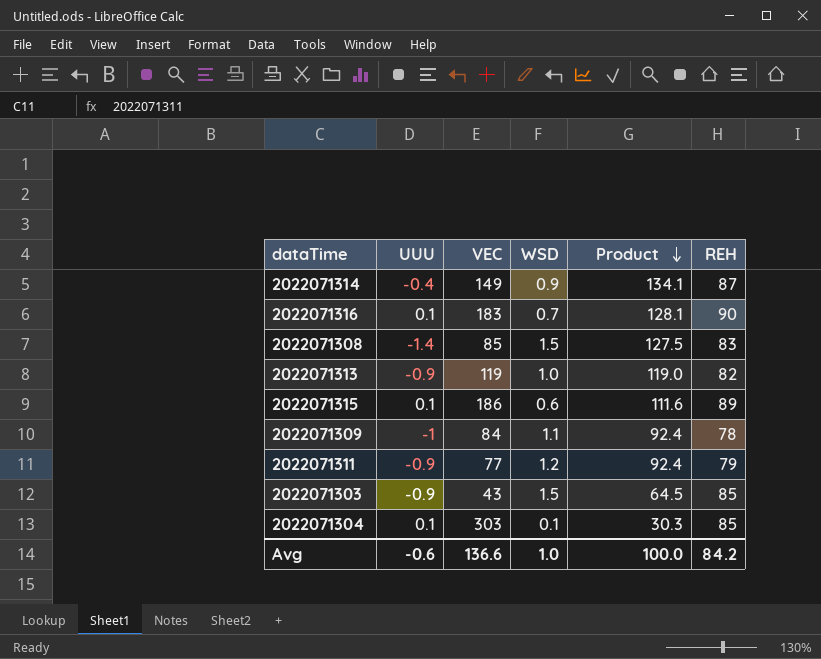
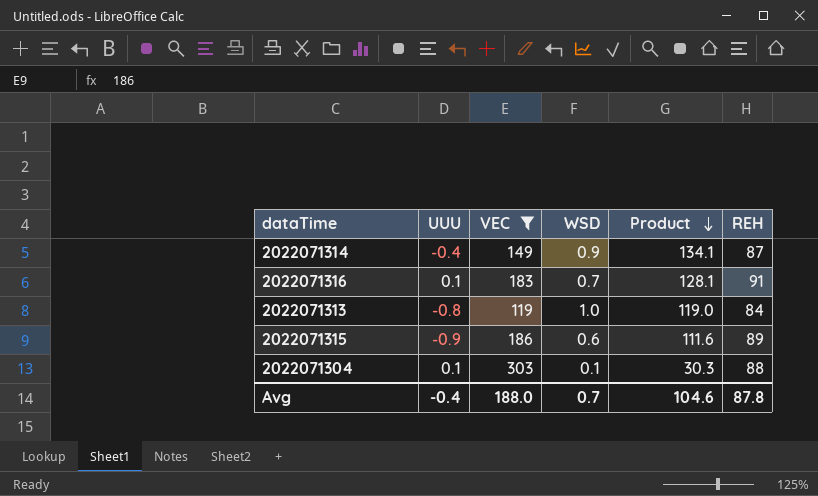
filter: none -> VEC >= 119
2022071316 | REH: 90 -> 91
2022071313 | UUU: -0.9 -> -0.8
2022071313 | REH: 82 -> 84
2022071315 | UUU: 0.1 -> -0.9
2022071304 | REH: 85 -> 88
Avg | UUU: -0.6 -> -0.4
Avg | VEC: 136.6 -> 188.0
Avg | WSD: 1.0 -> 0.7
Avg | Product: 100.0 -> 104.6
Avg | REH: 84.2 -> 87.8

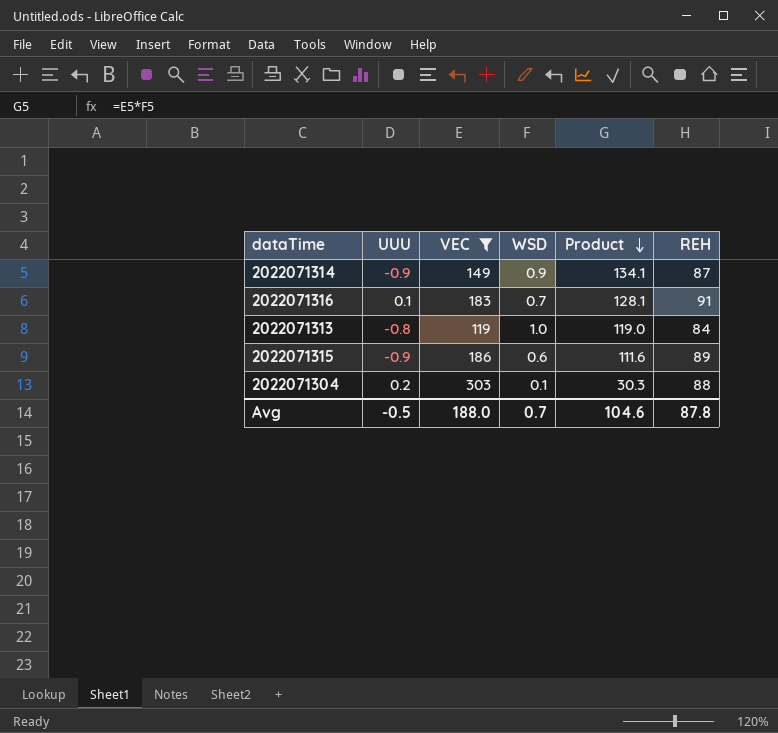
2022071314 | UUU: -0.4 -> -0.9
2022071304 | UUU: 0.1 -> 0.2
Avg | UUU: -0.4 -> -0.5

